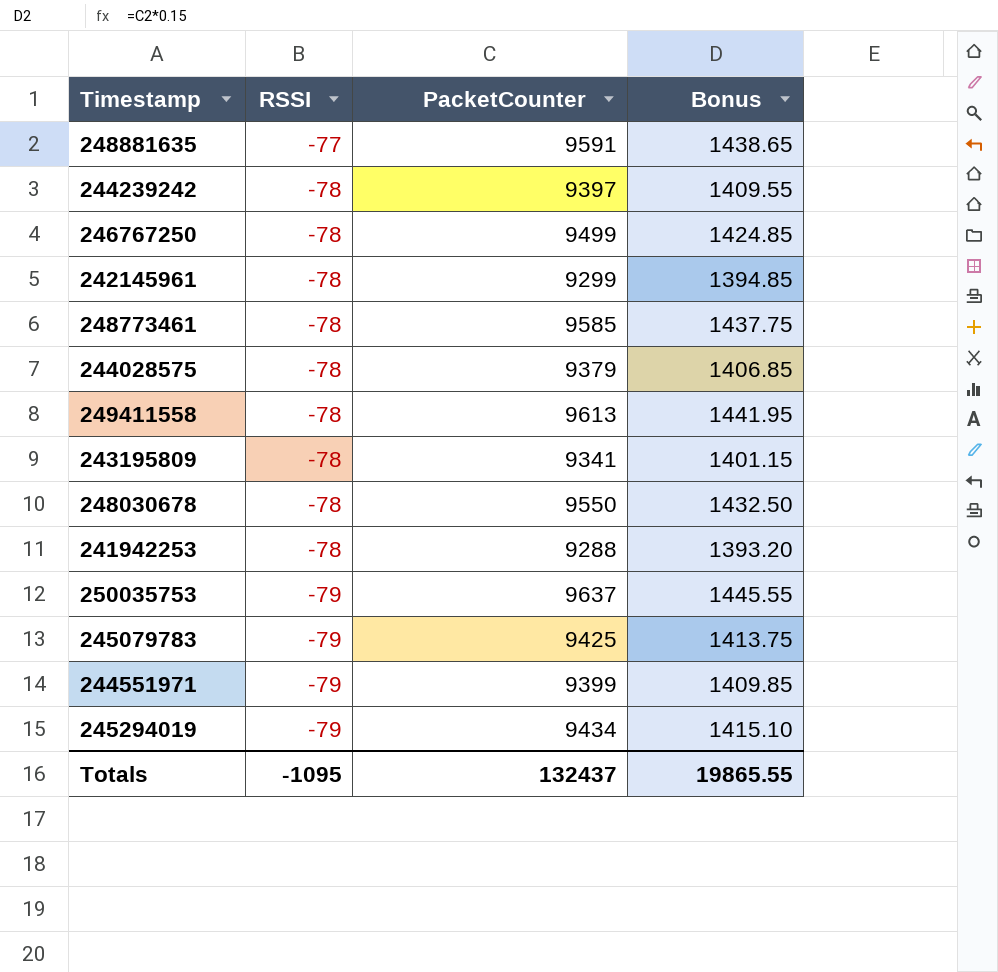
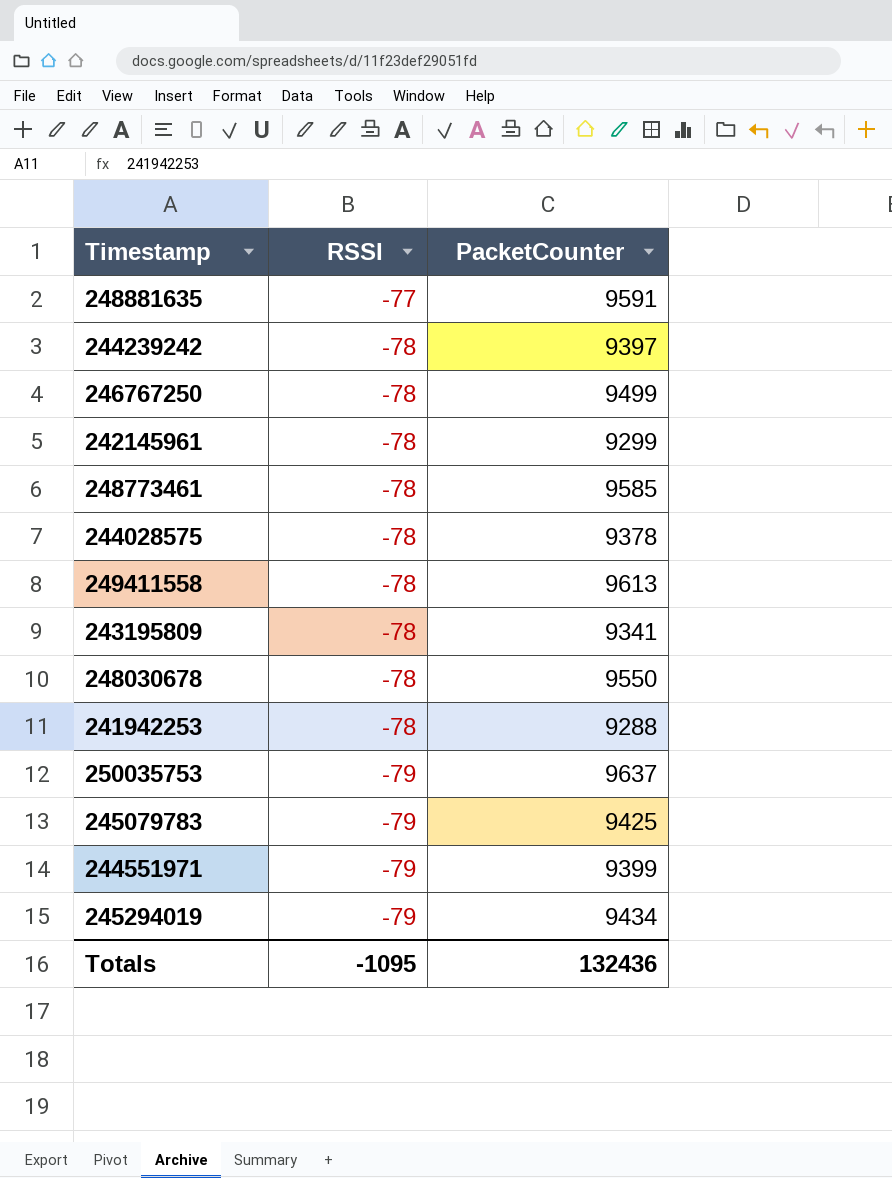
column Bonus | formula: [PacketCounter] * 0.15 -> none
244028575 | PacketCounter: 9379 -> 9378
Totals | PacketCounter: 132437 -> 132436

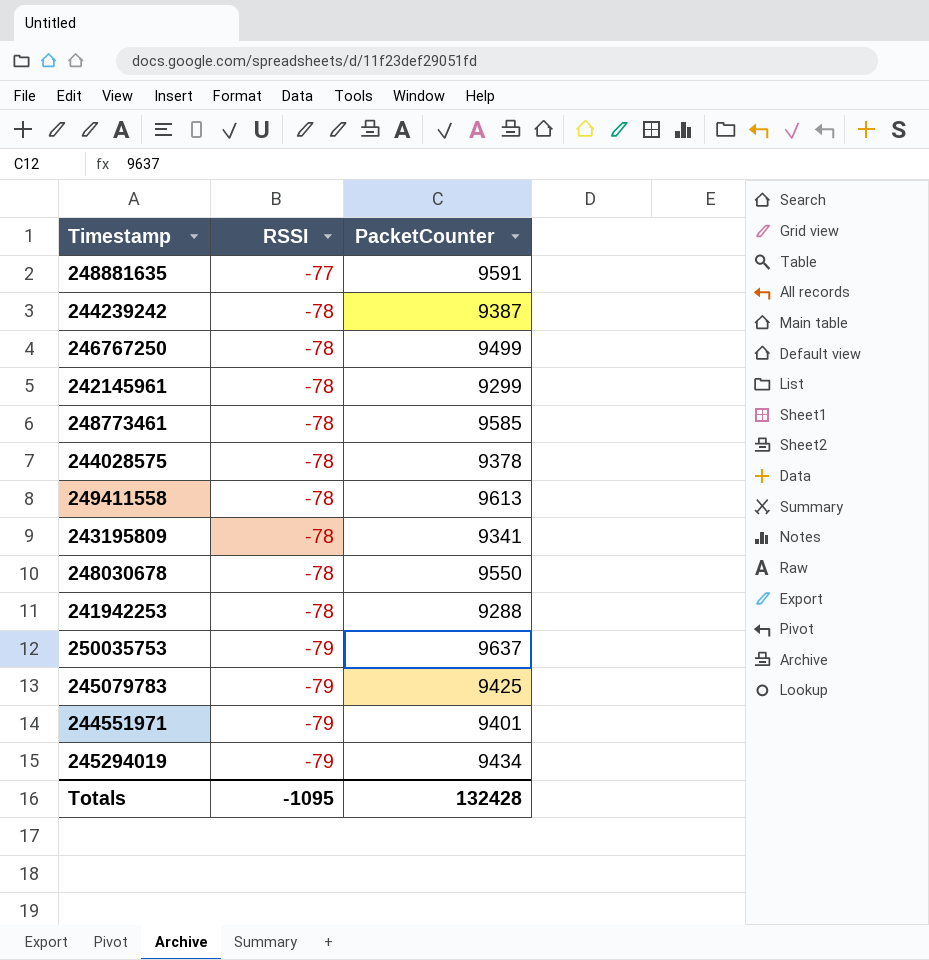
244239242 | PacketCounter: 9397 -> 9387
244551971 | PacketCounter: 9399 -> 9401
Totals | PacketCounter: 132436 -> 132428

